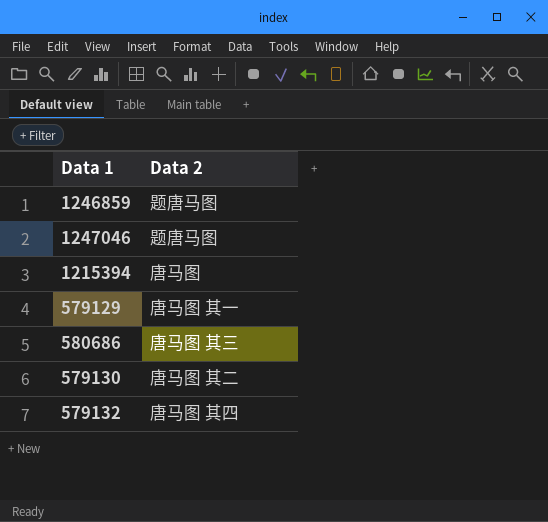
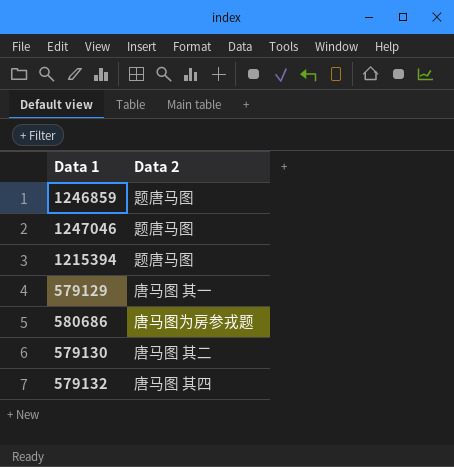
1215394 | Data 2: 唐马图 -> 题唐马图
580686 | Data 2: 唐马图 其三 -> 唐马图为房参戎题

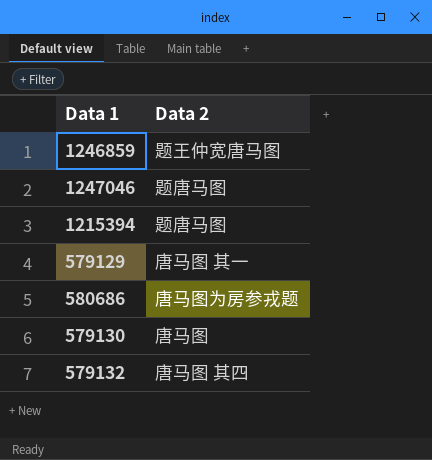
1246859 | Data 2: 题唐马图 -> 题王仲宽唐马图
579130 | Data 2: 唐马图 其二 -> 唐马图

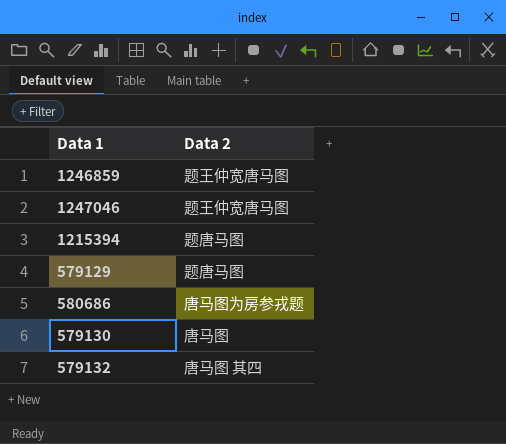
1247046 | Data 2: 题唐马图 -> 题王仲宽唐马图
579129 | Data 2: 唐马图 其一 -> 题唐马图

